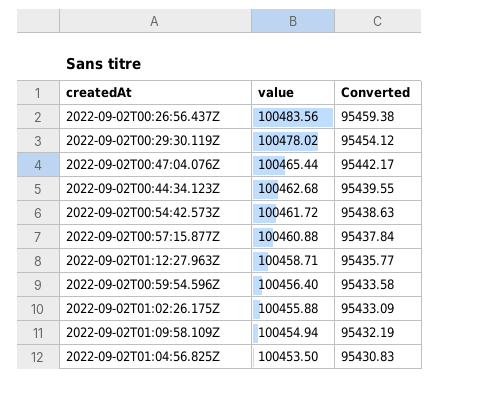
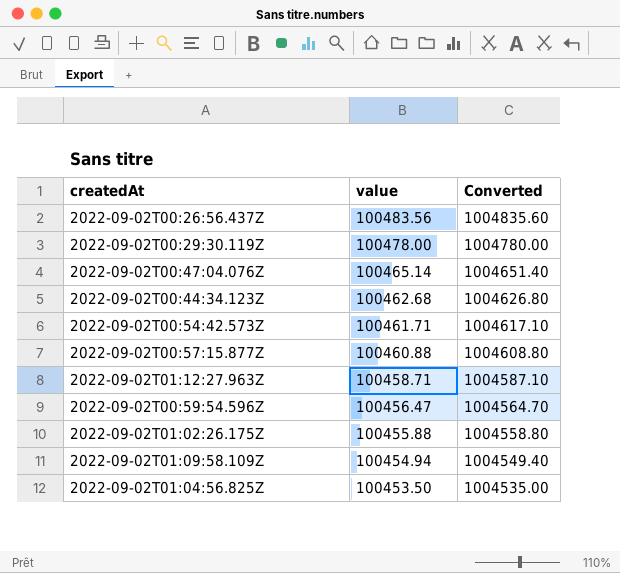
column Converted | formula: [value] * 0.95 -> [value] * 10
2022-09-02T00:29:30.119Z | value: 100478.02 -> 100478.00
2022-09-02T00:47:04.076Z | value: 100465.44 -> 100465.14
2022-09-02T00:54:42.573Z | value: 100461.72 -> 100461.71
2022-09-02T00:59:54.596Z | value: 100456.40 -> 100456.47

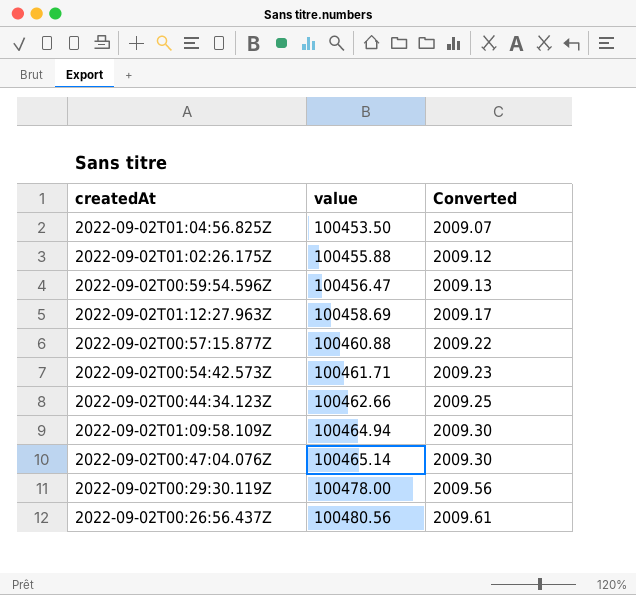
row order: value descending -> value ascending
column Converted | formula: [value] * 10 -> [value] * 0.02
2022-09-02T01:12:27.963Z | value: 100458.71 -> 100458.69
2022-09-02T00:44:34.123Z | value: 100462.68 -> 100462.66
2022-09-02T01:09:58.109Z | value: 100454.94 -> 100464.94
2022-09-02T00:26:56.437Z | value: 100483.56 -> 100480.56

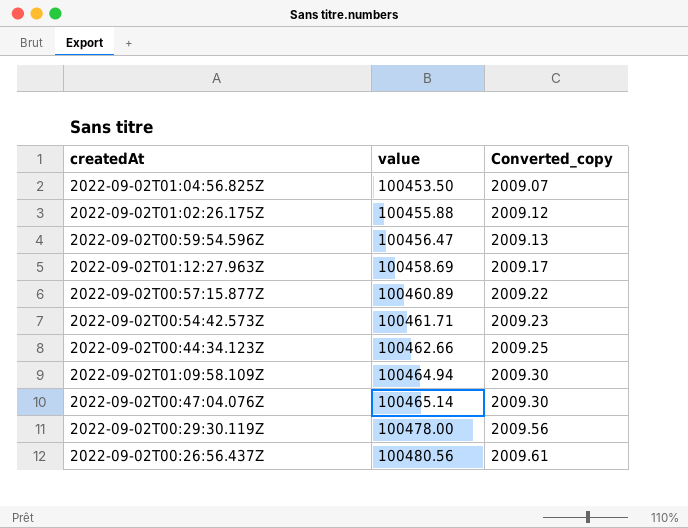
column name: Converted -> Converted_copy
2022-09-02T00:57:15.877Z | value: 100460.88 -> 100460.89

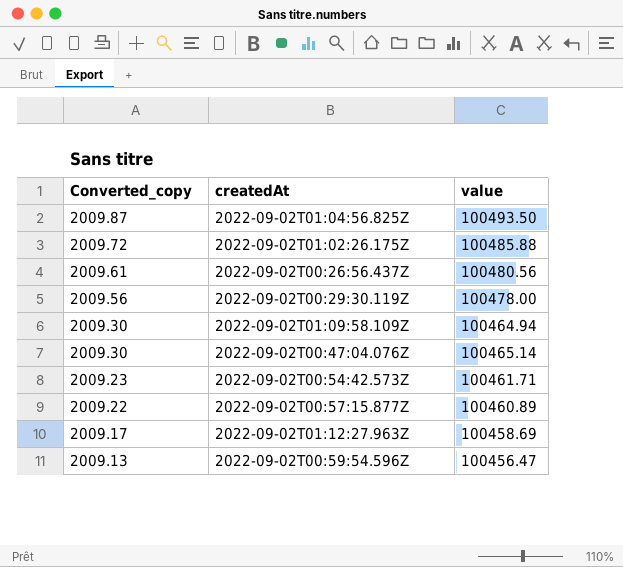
row order: value ascending -> Converted_copy descending
column Converted_copy | position: 3 -> 1
row 2022-09-02T00:44:34.123Z: 100462.66 | 2009.25 -> none
2022-09-02T01:04:56.825Z | Converted_copy: 2009.07 -> 2009.87
2022-09-02T01:04:56.825Z | value: 100453.50 -> 100493.50
2022-09-02T01:02:26.175Z | Converted_copy: 2009.12 -> 2009.72
2022-09-02T01:02:26.175Z | value: 100455.88 -> 100485.88

